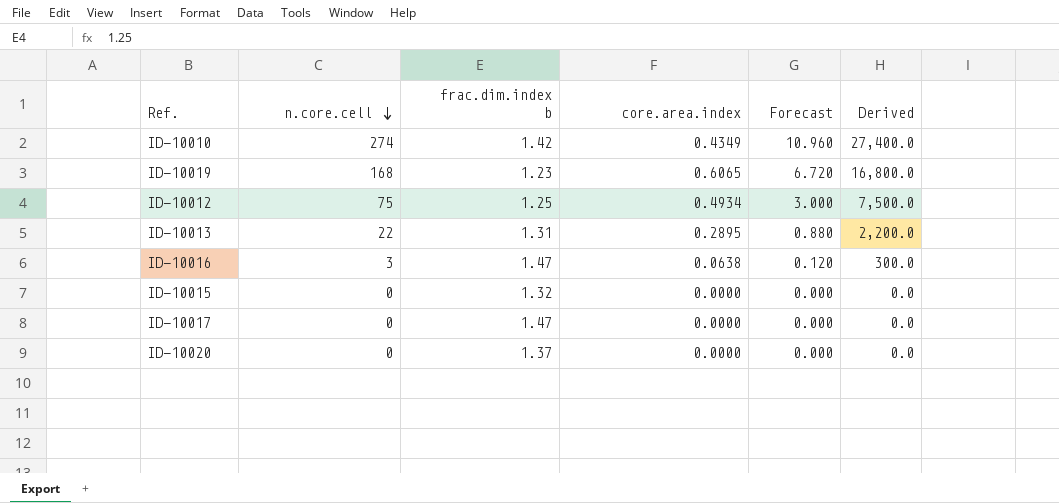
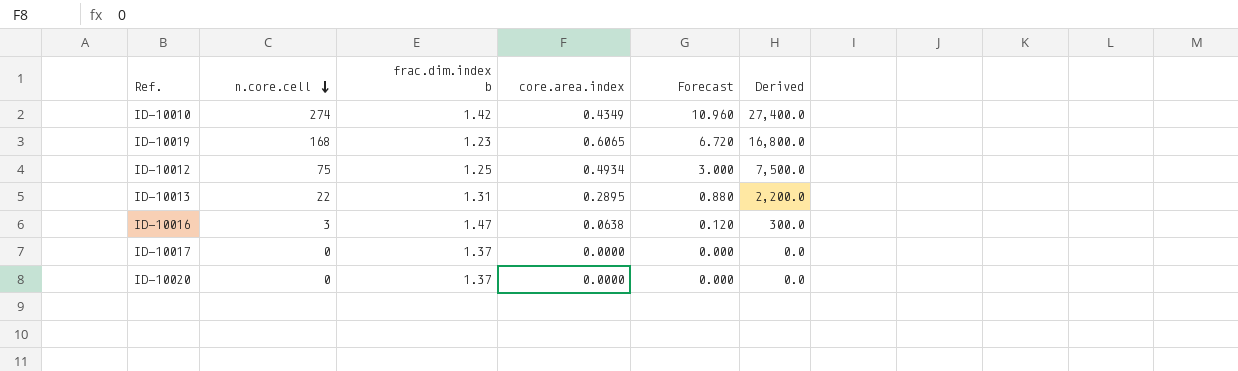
row ID-10015: 0 | 1.32 | 0.0000 | 0.000 | 0.0 -> none
ID-10017 | frac.dim.index b: 1.47 -> 1.37

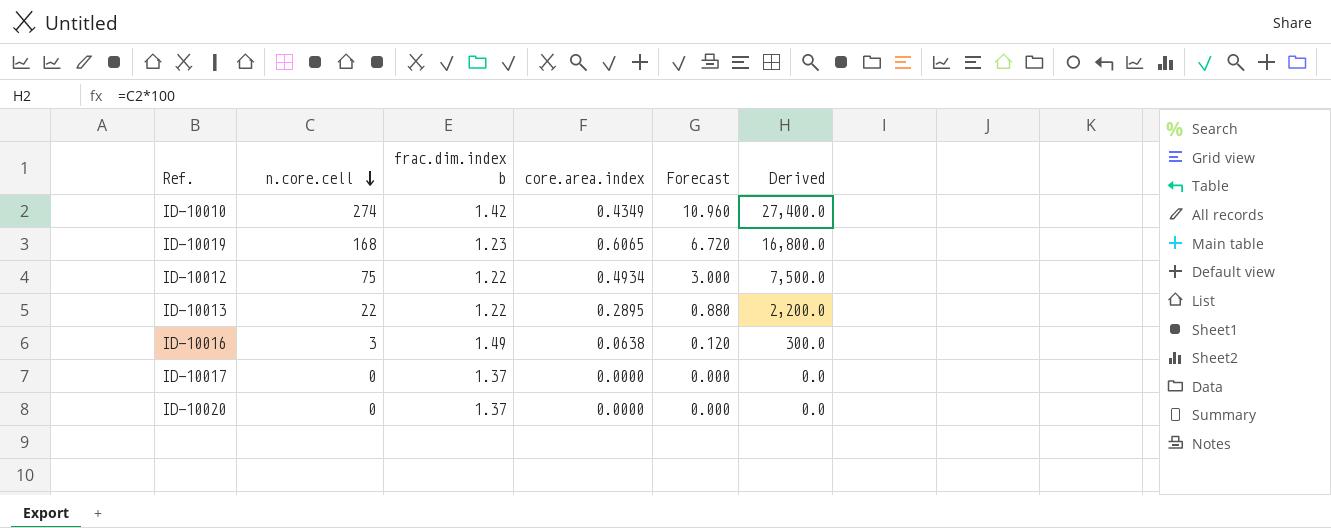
ID-10012 | frac.dim.index b: 1.25 -> 1.22
ID-10013 | frac.dim.index b: 1.31 -> 1.22
ID-10016 | frac.dim.index b: 1.47 -> 1.49

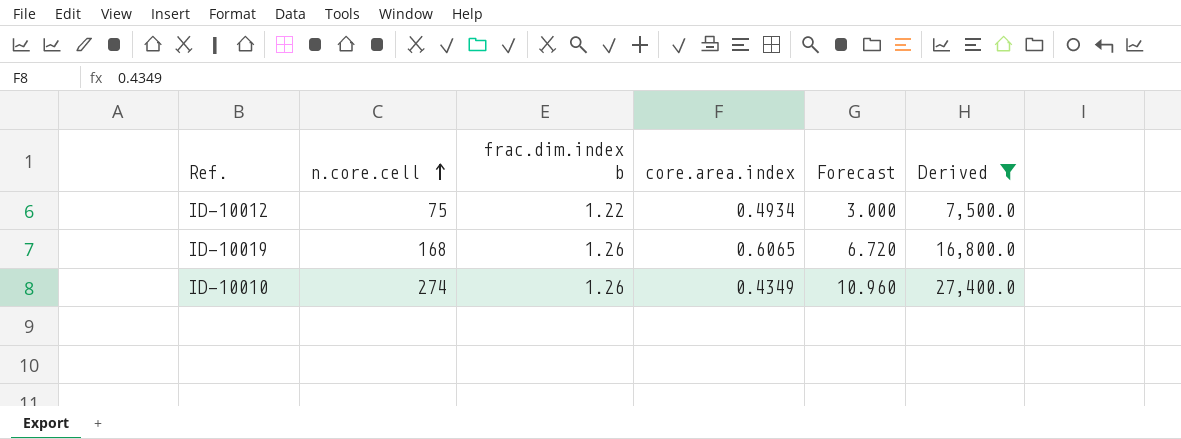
filter: none -> Derived >= 7,500.0
row order: n.core.cell descending -> n.core.cell ascending
ID-10019 | frac.dim.index b: 1.23 -> 1.26
ID-10010 | frac.dim.index b: 1.42 -> 1.26

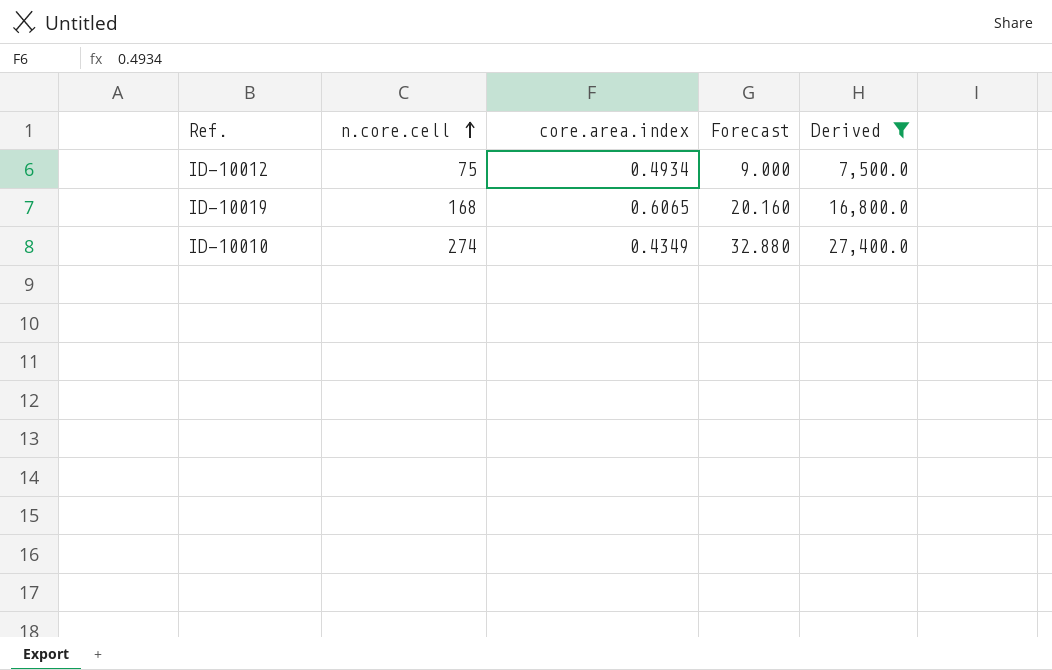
column frac.dim.index b | position: 3 -> none
column Forecast | formula: [n.core.cell] * 0.04 -> [n.core.cell] * 0.12

